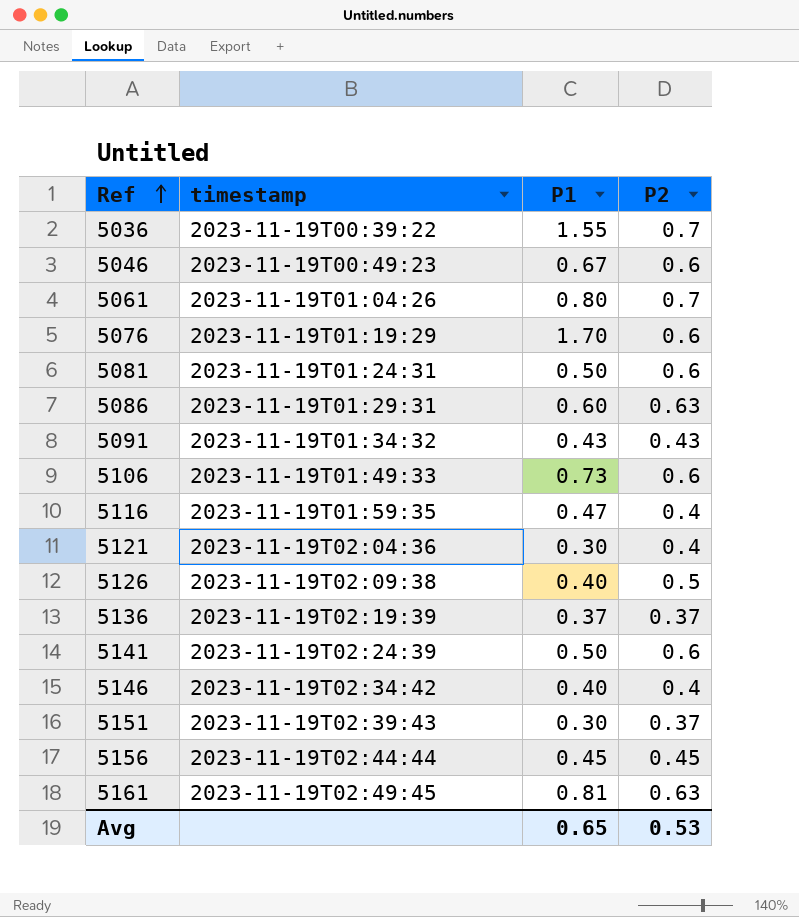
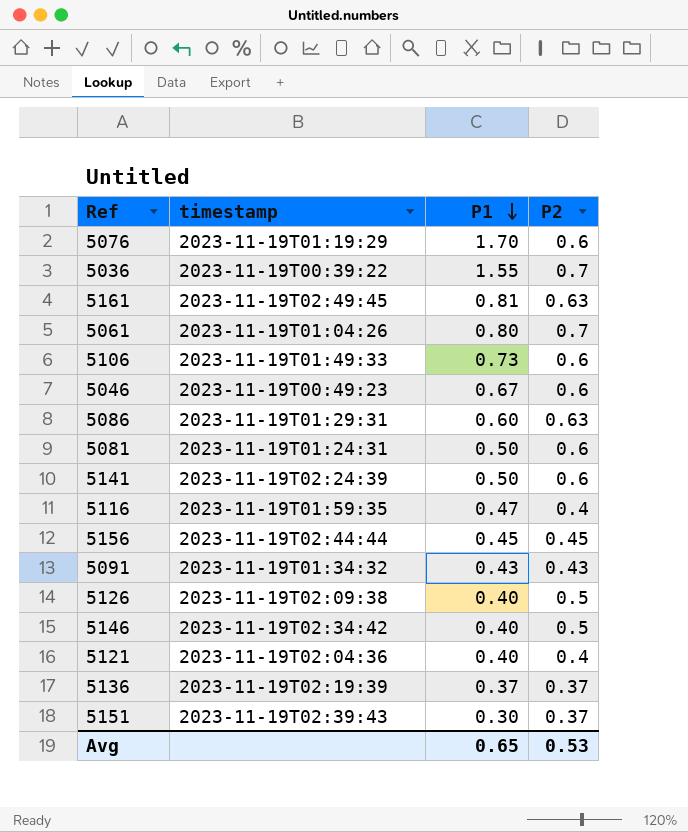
row order: Ref ascending -> P1 descending
5146 | P2: 0.4 -> 0.5
5121 | P1: 0.30 -> 0.40

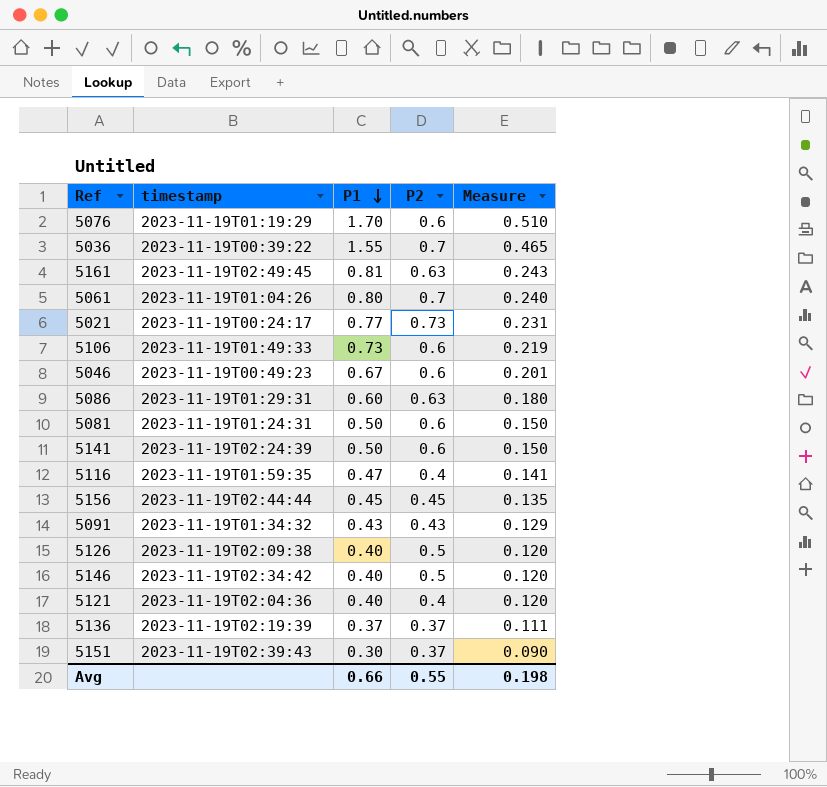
column Measure | formula: none -> [P1] * 0.3
row 5021: none -> 2023-11-19T00:24:17 | 0.77 | 0.73 | 0.231
Avg | P1: 0.65 -> 0.66
Avg | P2: 0.53 -> 0.55

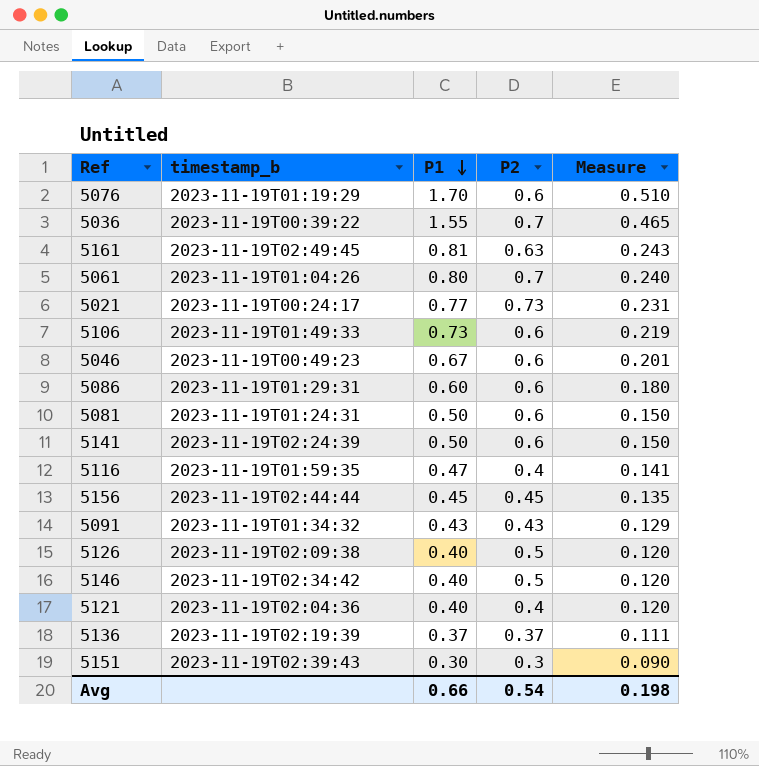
column name: timestamp -> timestamp_b
5086 | P2: 0.63 -> 0.6
5151 | P2: 0.37 -> 0.3
Avg | P2: 0.55 -> 0.54

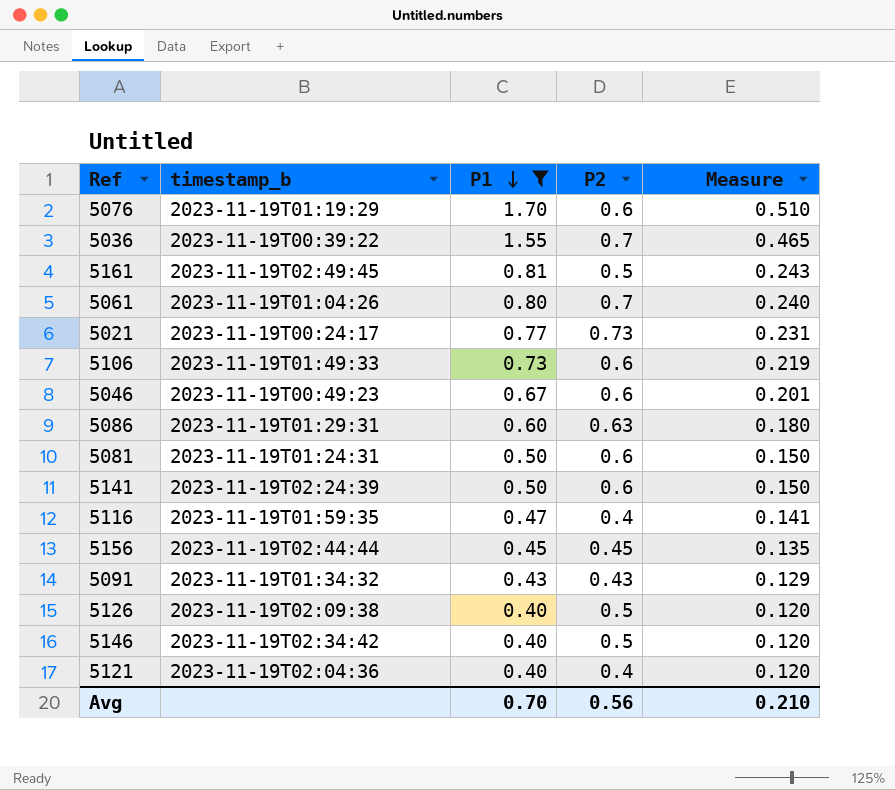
filter: none -> P1 >= 0.40
5161 | P2: 0.63 -> 0.5
5086 | P2: 0.6 -> 0.63
Avg | P1: 0.66 -> 0.70
Avg | P2: 0.54 -> 0.56
Avg | Measure: 0.198 -> 0.210

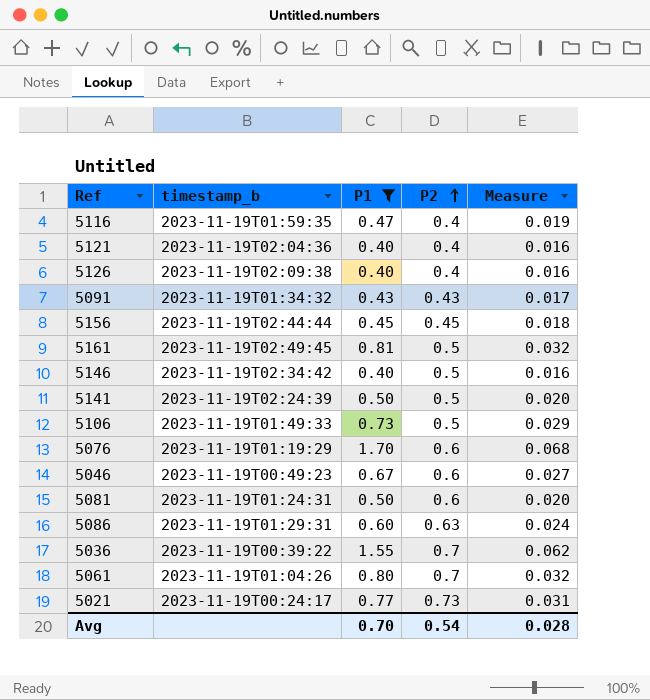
row order: P1 descending -> P2 ascending
column Measure | formula: [P1] * 0.3 -> [P1] * 0.04
5126 | P2: 0.5 -> 0.4
5141 | P2: 0.6 -> 0.5
5106 | P2: 0.6 -> 0.5
Avg | P2: 0.56 -> 0.54
Avg | Measure: 0.210 -> 0.028

